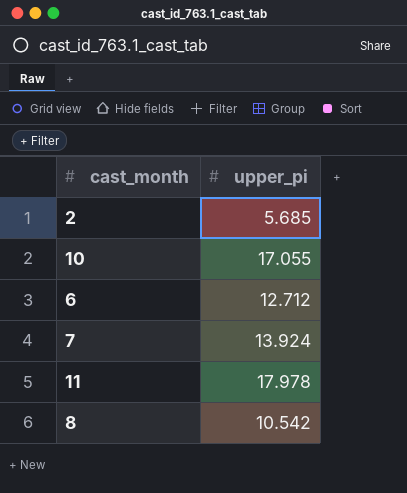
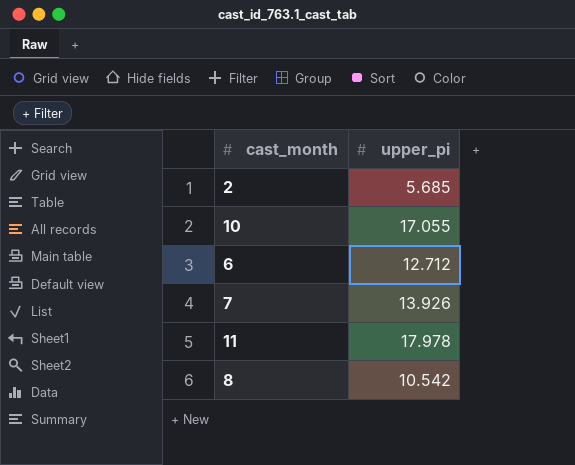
7 | upper_pi: 13.924 -> 13.926

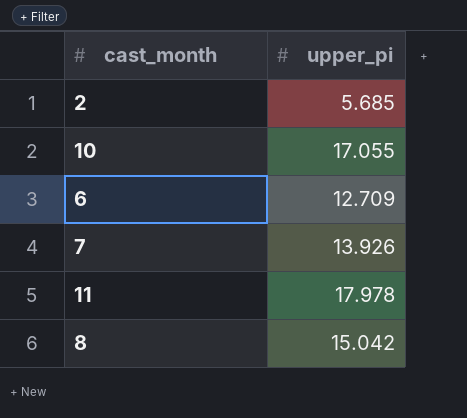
6 | upper_pi: 12.712 -> 12.709
8 | upper_pi: 10.542 -> 15.042

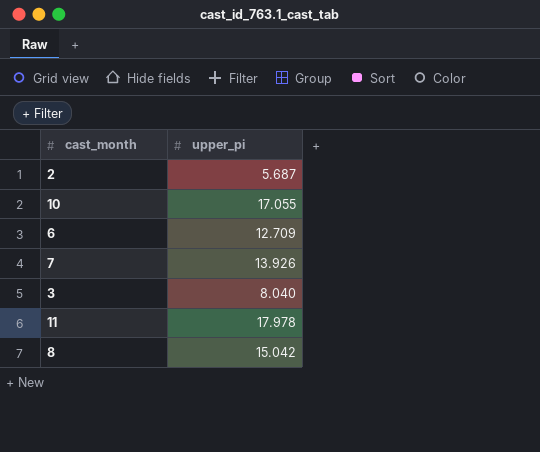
2 | upper_pi: 5.685 -> 5.687
row 3: none -> 8.040

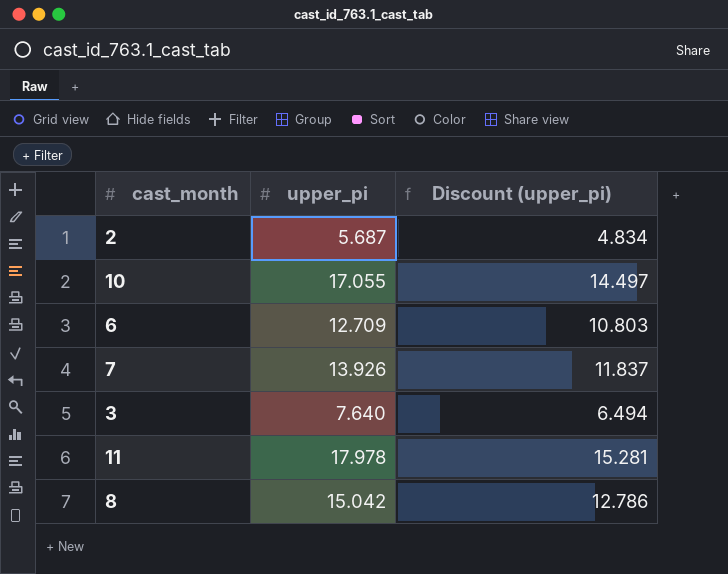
column Discount (upper_pi) | formula: none -> [upper_pi] * 0.85
3 | upper_pi: 8.040 -> 7.640

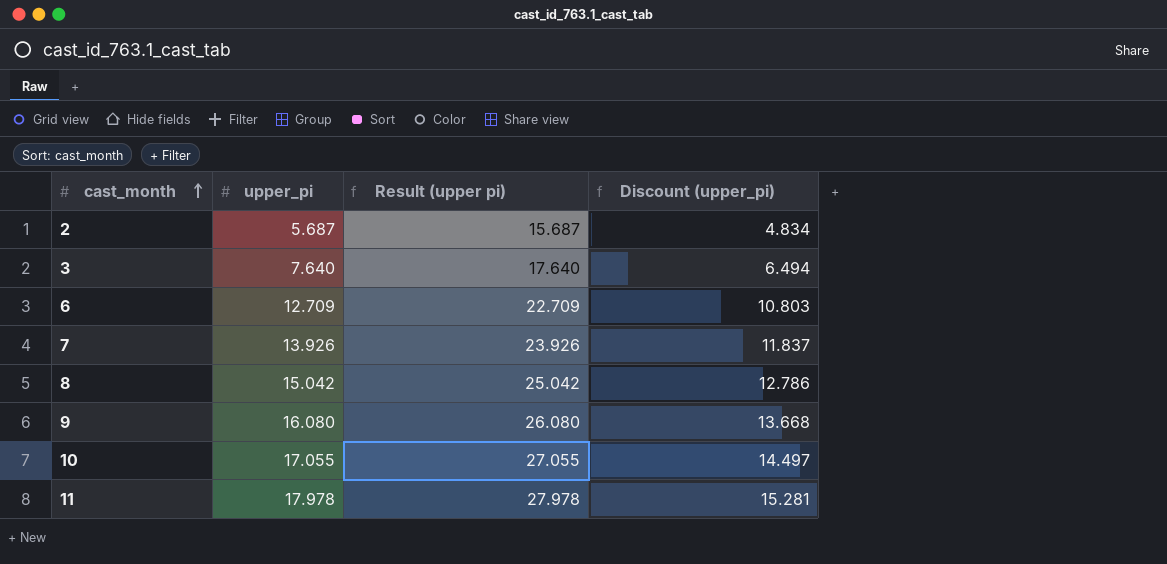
row order: none -> cast_month ascending
column Result (upper pi) | formula: none -> [upper_pi] + 10
row 9: none -> 16.080 | 26.080 | 13.668

